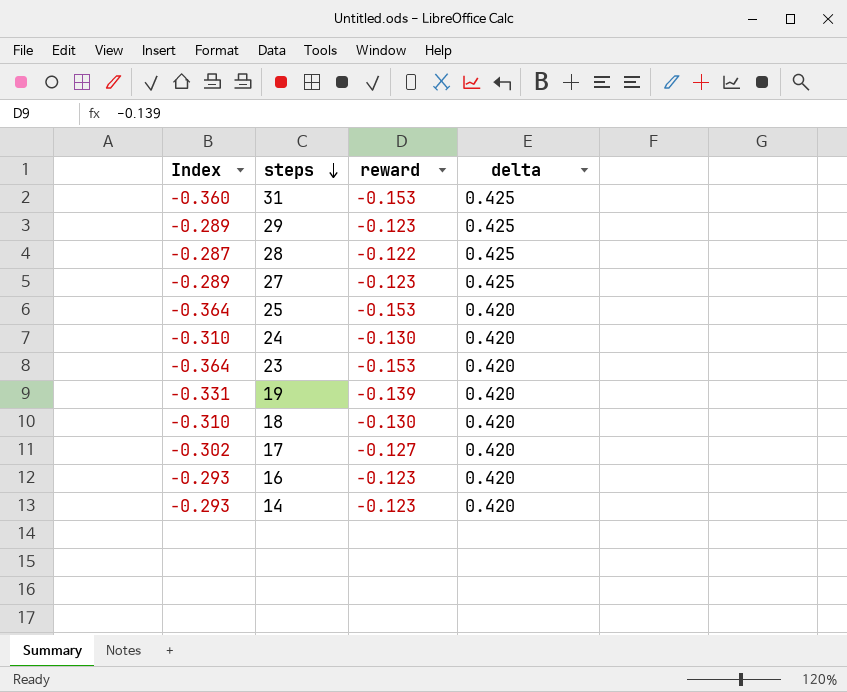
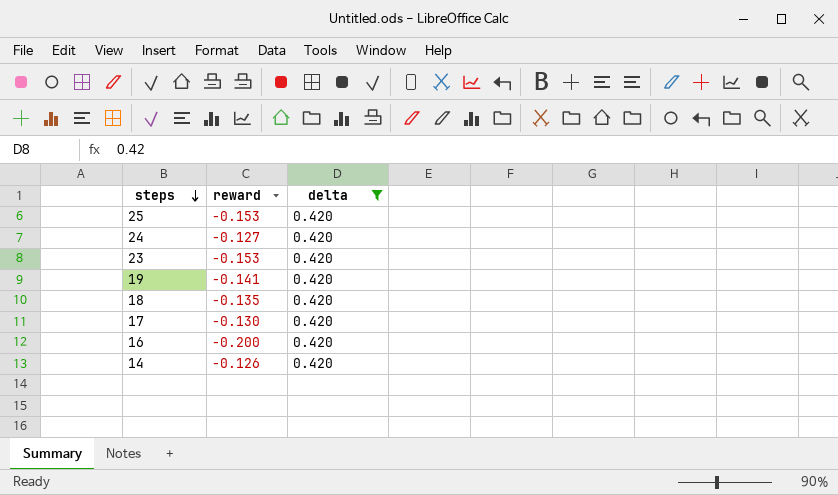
filter: none -> delta = 0.420
column Index | formula: [reward] / [delta] -> none
24 | reward: -0.130 -> -0.127
19 | reward: -0.139 -> -0.141
18 | reward: -0.130 -> -0.135
17 | reward: -0.127 -> -0.130
16 | reward: -0.123 -> -0.200
14 | reward: -0.123 -> -0.126

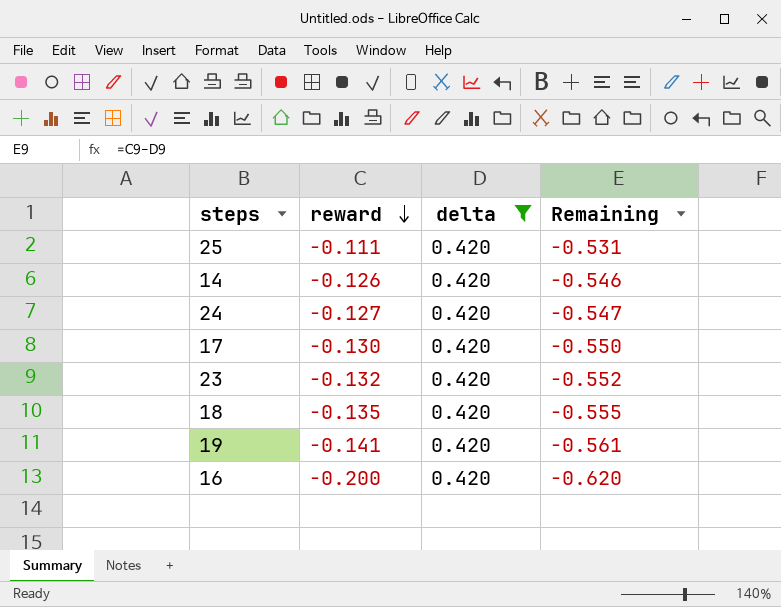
row order: steps descending -> reward descending
column Remaining | formula: none -> [reward] - [delta]
25 | reward: -0.153 -> -0.111
23 | reward: -0.153 -> -0.132

